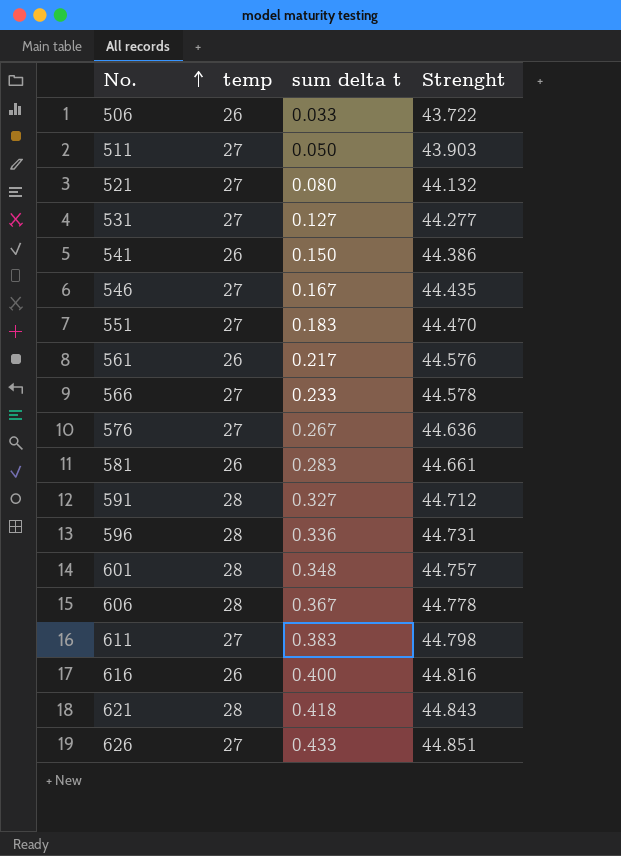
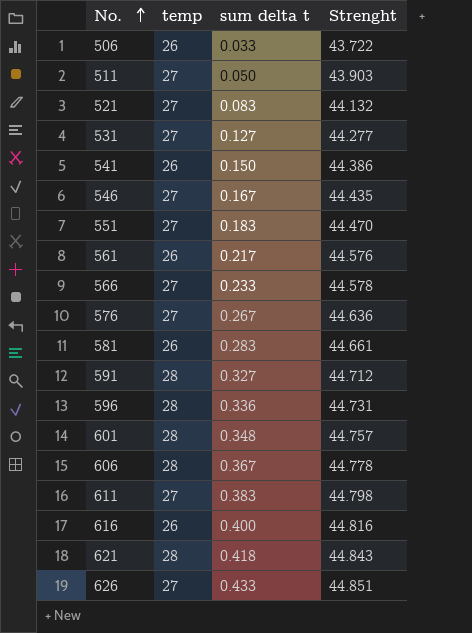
521 | sum delta t: 0.080 -> 0.083

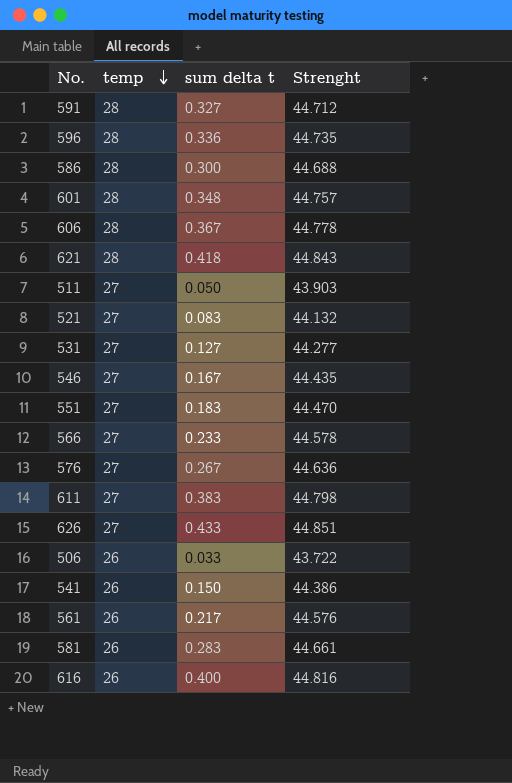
row order: No. ascending -> temp descending
596 | Strenght: 44.731 -> 44.735
row 586: none -> 28 | 0.300 | 44.688

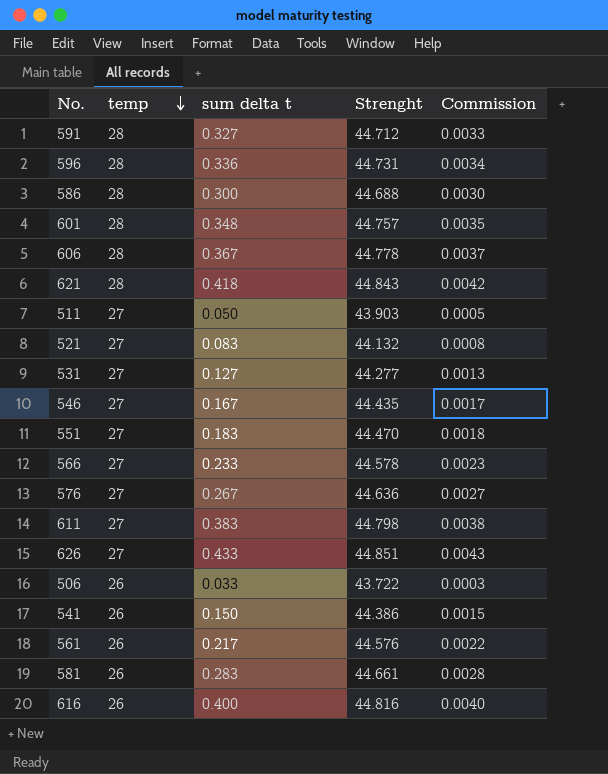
column Commission | formula: none -> [sum delta t] * 0.01
596 | Strenght: 44.735 -> 44.731

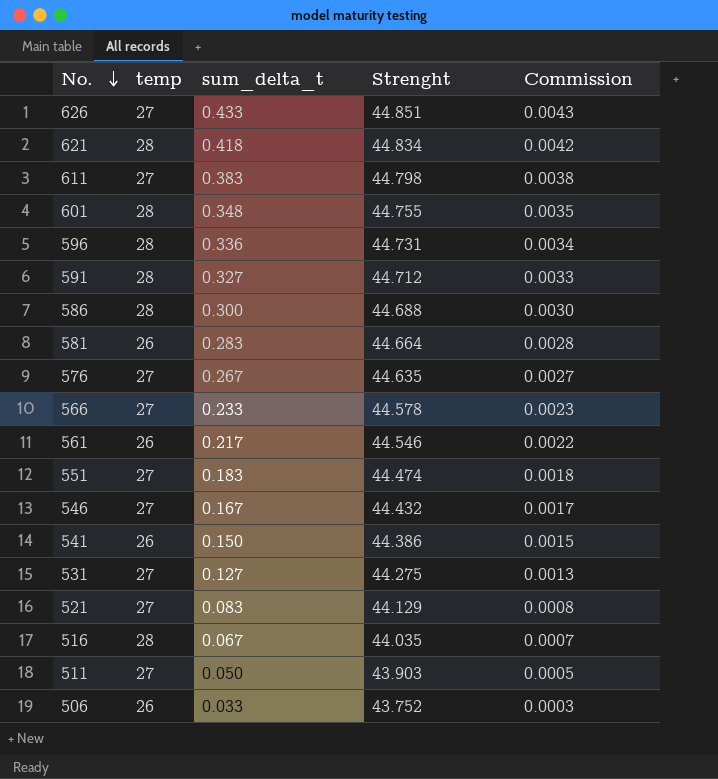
row order: temp descending -> No. descending
column name: sum delta t -> sum_delta_t
row 606: 28 | 0.367 | 44.778 | 0.0037 -> none
row 616: 26 | 0.400 | 44.816 | 0.0040 -> none
621 | Strenght: 44.843 -> 44.834
601 | Strenght: 44.757 -> 44.755
581 | Strenght: 44.661 -> 44.664
576 | Strenght: 44.636 -> 44.635
561 | Strenght: 44.576 -> 44.546
551 | Strenght: 44.470 -> 44.474
546 | Strenght: 44.435 -> 44.432
531 | Strenght: 44.277 -> 44.275
521 | Strenght: 44.132 -> 44.129
row 516: none -> 28 | 0.067 | 44.035 | 0.0007
506 | Strenght: 43.722 -> 43.752

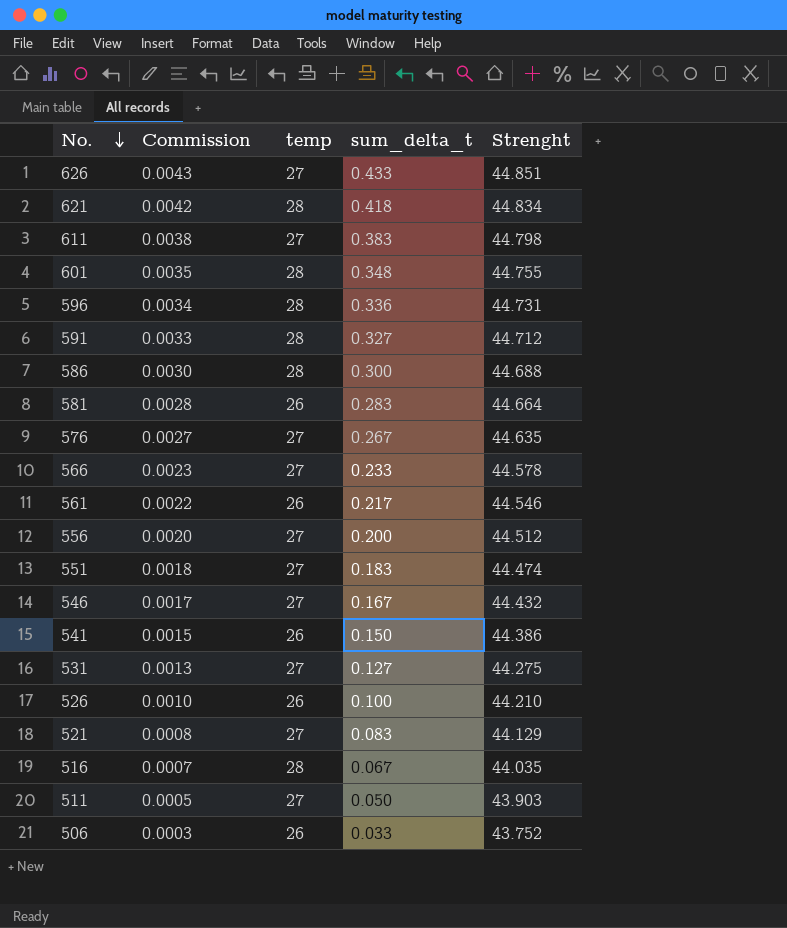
column Commission | position: 5 -> 2
row 556: none -> 0.0020 | 27 | 0.200 | 44.512
row 526: none -> 0.0010 | 26 | 0.100 | 44.210

